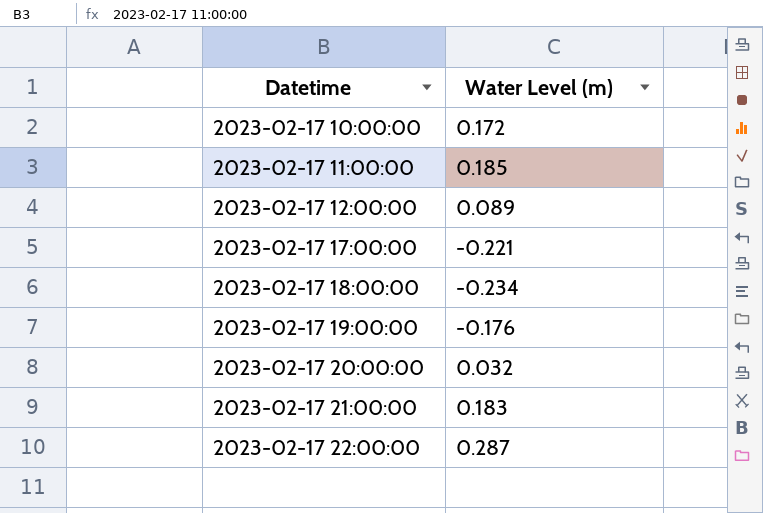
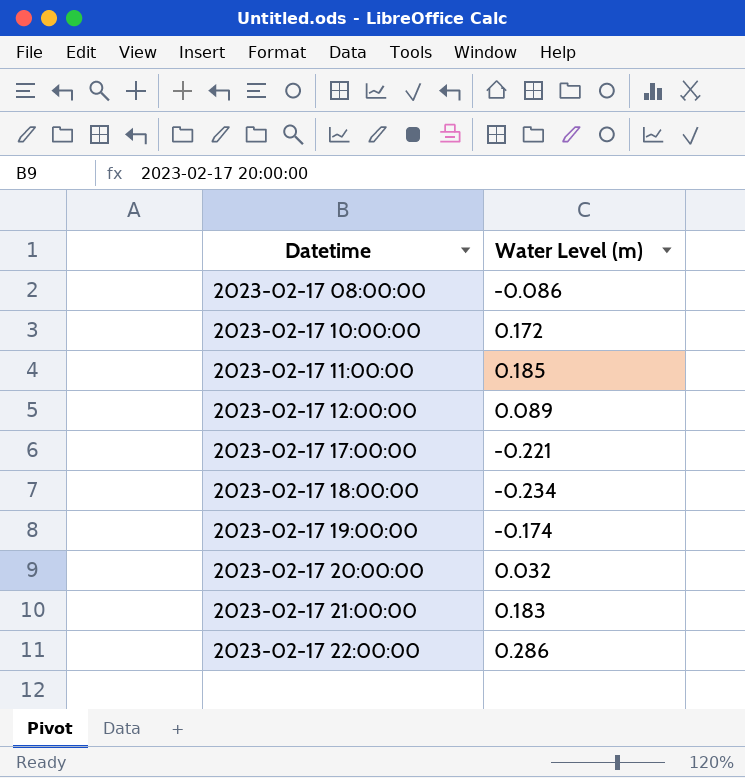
row 2023-02-17 08:00:00: none -> -0.086
2023-02-17 19:00:00 | Water Level (m): -0.176 -> -0.174
2023-02-17 22:00:00 | Water Level (m): 0.287 -> 0.286

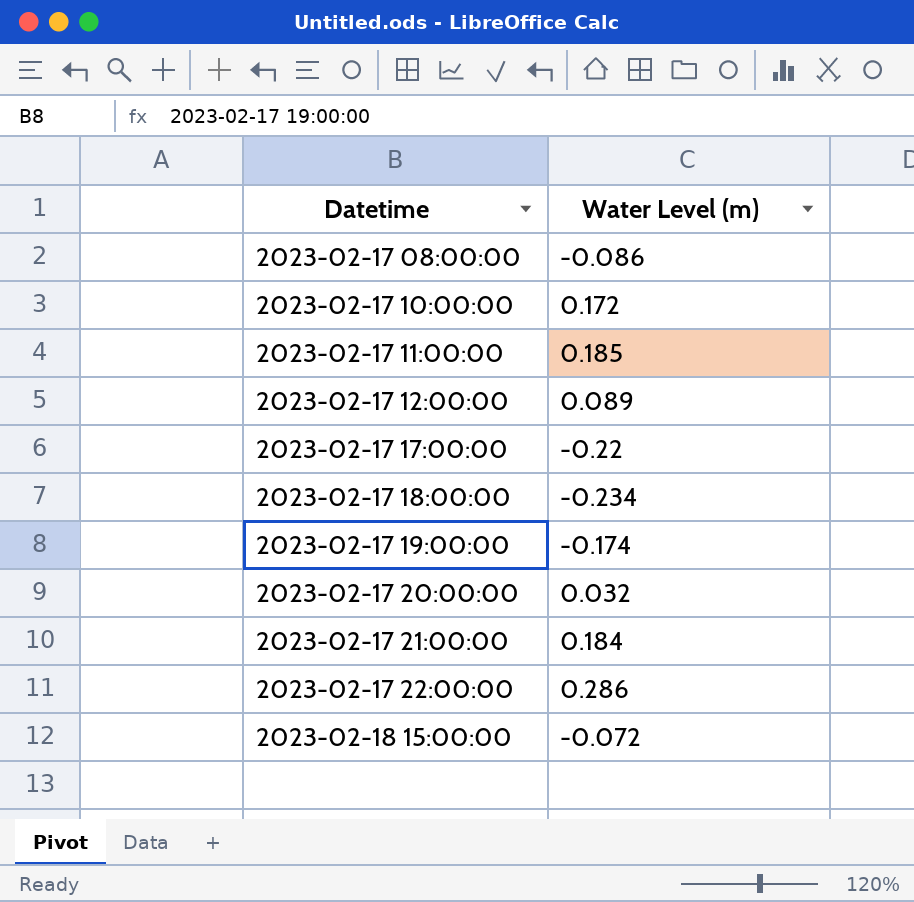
2023-02-17 17:00:00 | Water Level (m): -0.221 -> -0.22
2023-02-17 21:00:00 | Water Level (m): 0.183 -> 0.184
row 2023-02-18 15:00:00: none -> -0.072

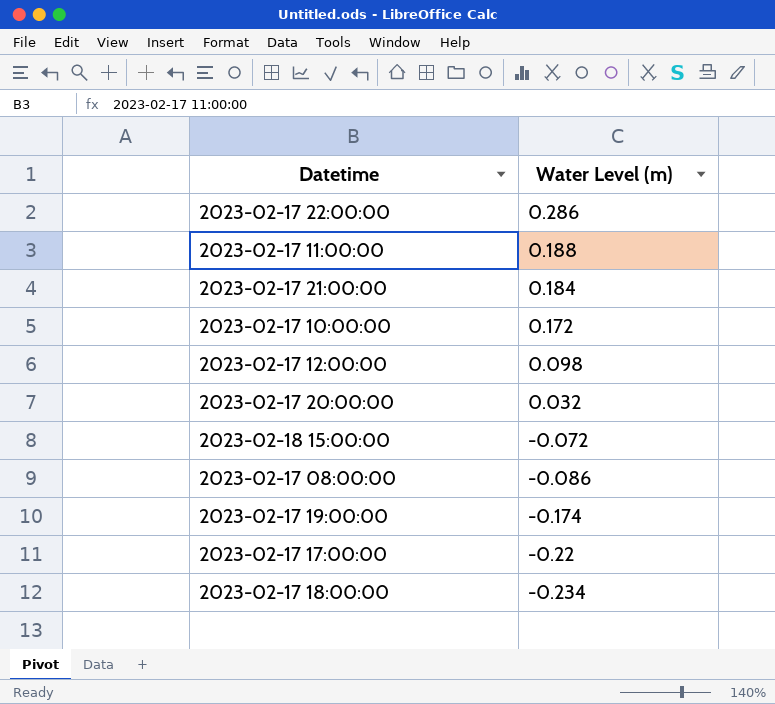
row order: Datetime ascending -> Water Level (m) descending
2023-02-17 11:00:00 | Water Level (m): 0.185 -> 0.188
2023-02-17 12:00:00 | Water Level (m): 0.089 -> 0.098

